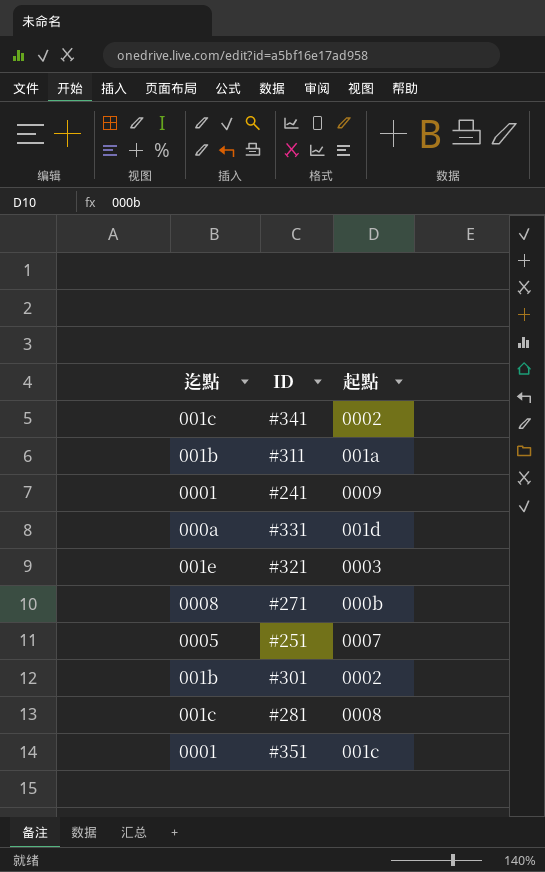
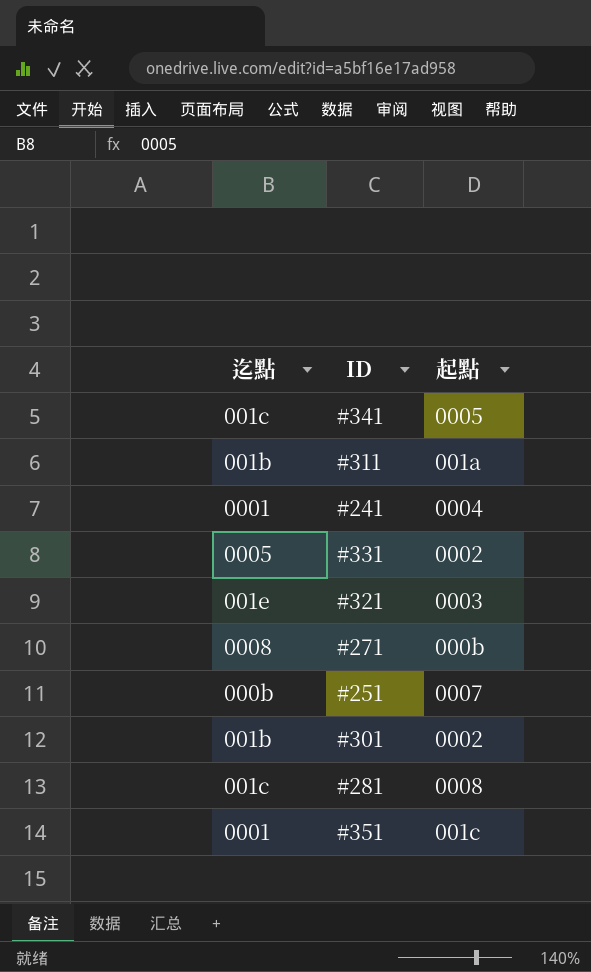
#341 | 起點: 0002 -> 0005
#241 | 起點: 0009 -> 0004
#331 | 迄點: 000a -> 0005
#331 | 起點: 001d -> 0002
#251 | 迄點: 0005 -> 000b

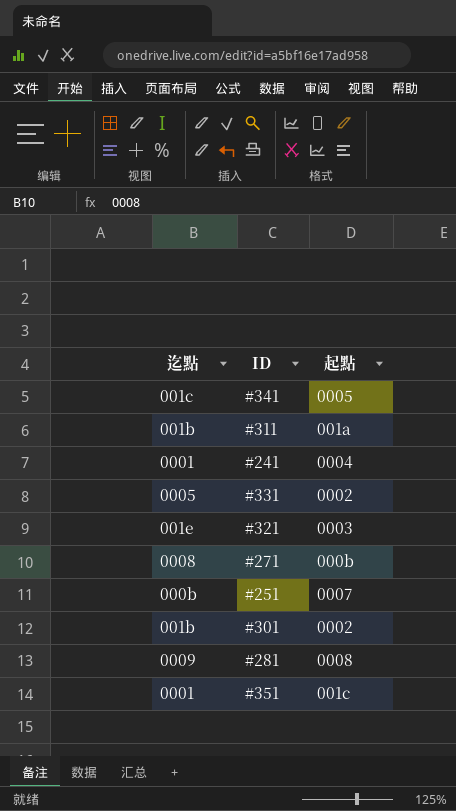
#281 | 迄點: 001c -> 0009

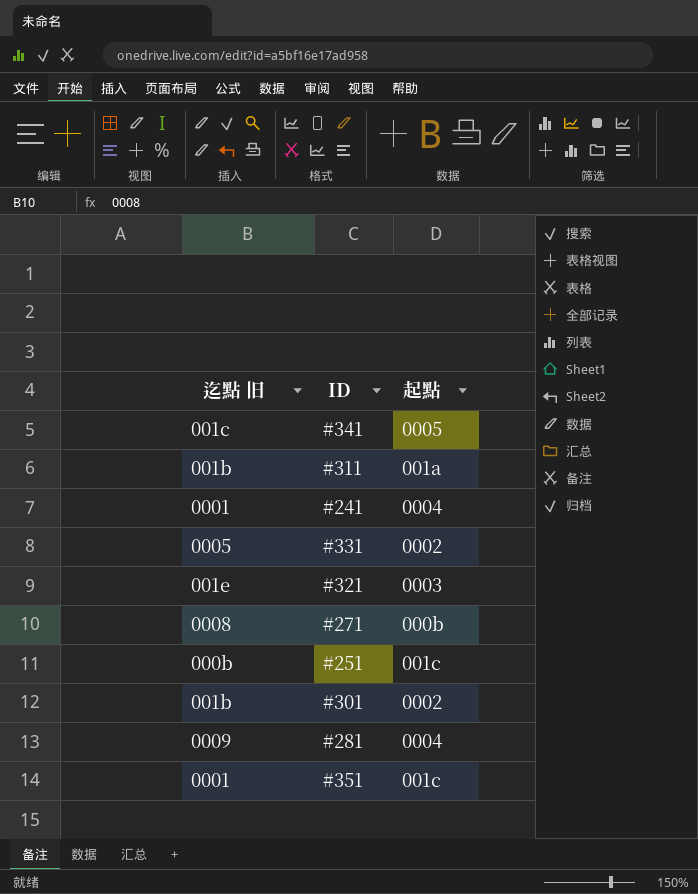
column name: 迄點 -> 迄點 旧
#251 | 起點: 0007 -> 001c
#281 | 起點: 0008 -> 0004

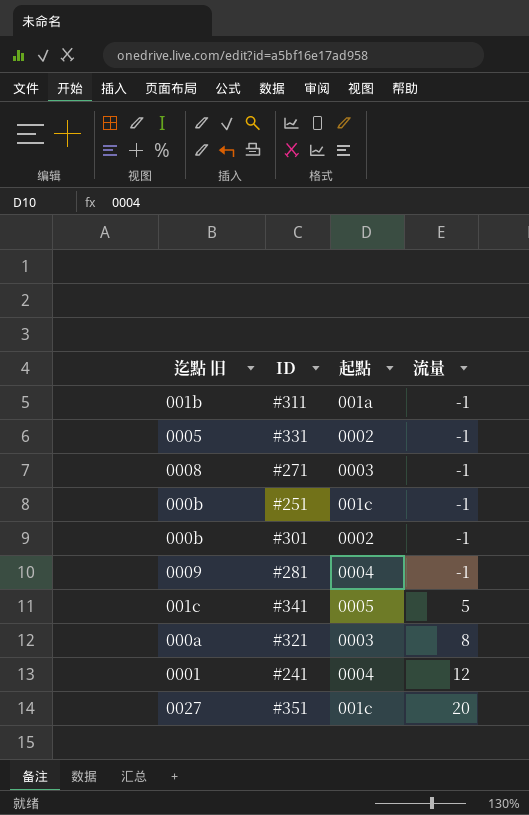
row order: none -> 流量 ascending
column 流量 | position: none -> 4
#271 | 起點: 000b -> 0003
#301 | 迄點 旧: 001b -> 000b
#321 | 迄點 旧: 001e -> 000a
#351 | 迄點 旧: 0001 -> 0027

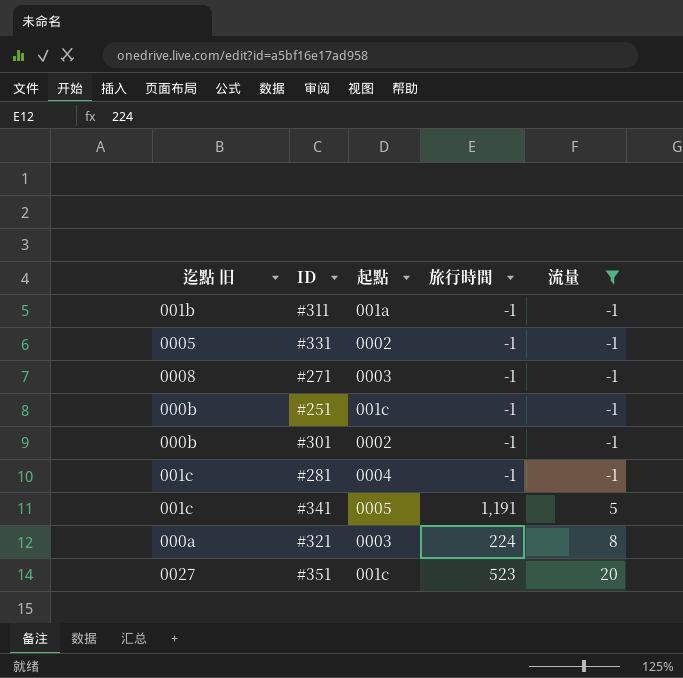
filter: none -> 流量 != 12
column 旅行時間 | position: none -> 4
#281 | 迄點 旧: 0009 -> 001c

